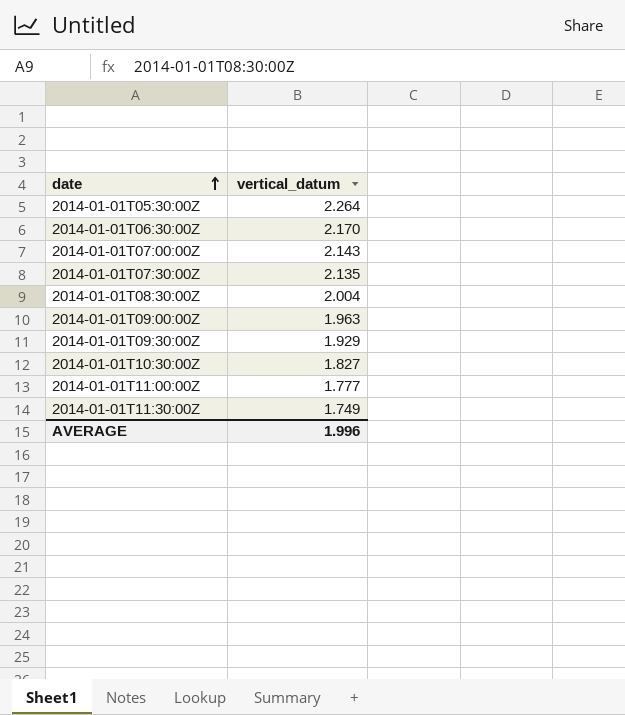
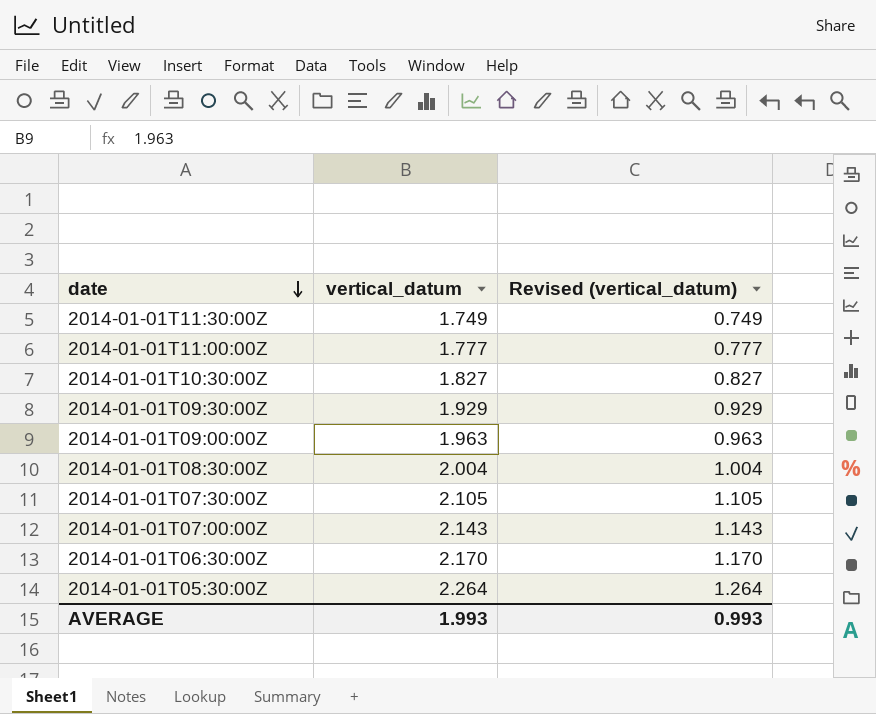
row order: date ascending -> date descending
column Revised (vertical_datum) | formula: none -> [vertical_datum] - 1
2014-01-01T07:30:00Z | vertical_datum: 2.135 -> 2.105
AVERAGE | vertical_datum: 1.996 -> 1.993

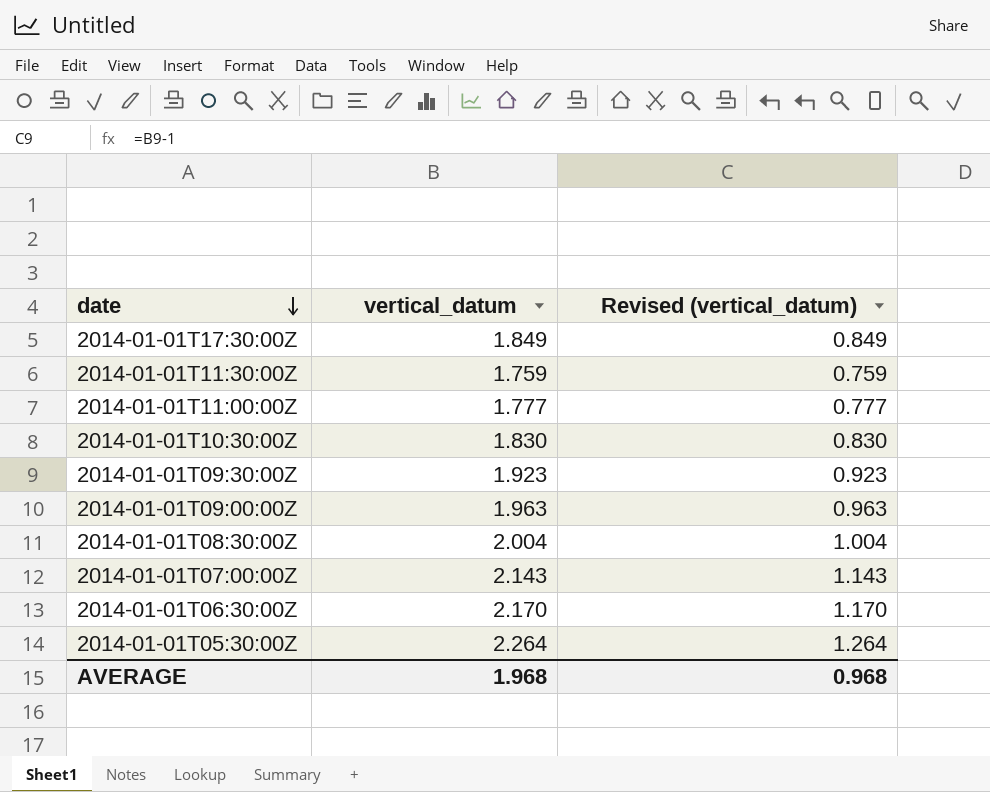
row 2014-01-01T07:30:00Z: 2.105 | 1.105 -> none
row 2014-01-01T17:30:00Z: none -> 1.849 | 0.849
2014-01-01T11:30:00Z | vertical_datum: 1.749 -> 1.759
2014-01-01T11:30:00Z | Revised (vertical_datum): 0.749 -> 0.759
2014-01-01T10:30:00Z | vertical_datum: 1.827 -> 1.830
2014-01-01T10:30:00Z | Revised (vertical_datum): 0.827 -> 0.830
2014-01-01T09:30:00Z | vertical_datum: 1.929 -> 1.923
2014-01-01T09:30:00Z | Revised (vertical_datum): 0.929 -> 0.923
AVERAGE | vertical_datum: 1.993 -> 1.968
AVERAGE | Revised (vertical_datum): 0.993 -> 0.968

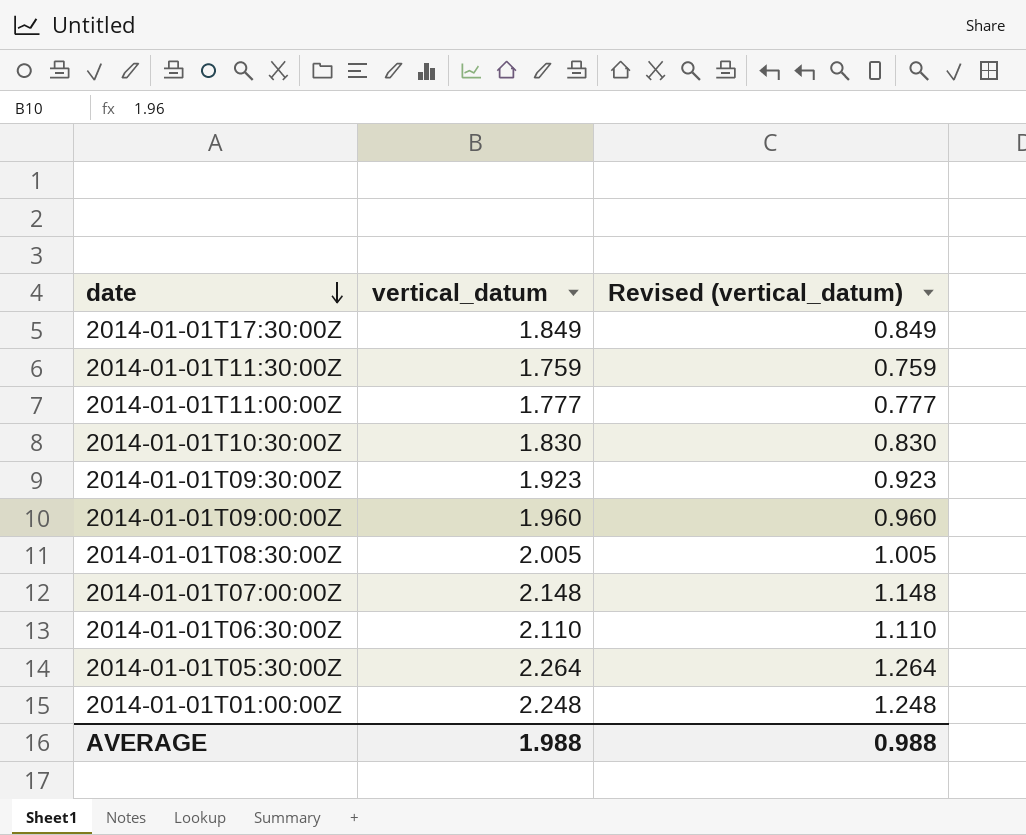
2014-01-01T09:00:00Z | vertical_datum: 1.963 -> 1.960
2014-01-01T09:00:00Z | Revised (vertical_datum): 0.963 -> 0.960
2014-01-01T08:30:00Z | vertical_datum: 2.004 -> 2.005
2014-01-01T08:30:00Z | Revised (vertical_datum): 1.004 -> 1.005
2014-01-01T07:00:00Z | vertical_datum: 2.143 -> 2.148
2014-01-01T07:00:00Z | Revised (vertical_datum): 1.143 -> 1.148
2014-01-01T06:30:00Z | vertical_datum: 2.170 -> 2.110
2014-01-01T06:30:00Z | Revised (vertical_datum): 1.170 -> 1.110
row 2014-01-01T01:00:00Z: none -> 2.248 | 1.248
AVERAGE | vertical_datum: 1.968 -> 1.988
AVERAGE | Revised (vertical_datum): 0.968 -> 0.988

